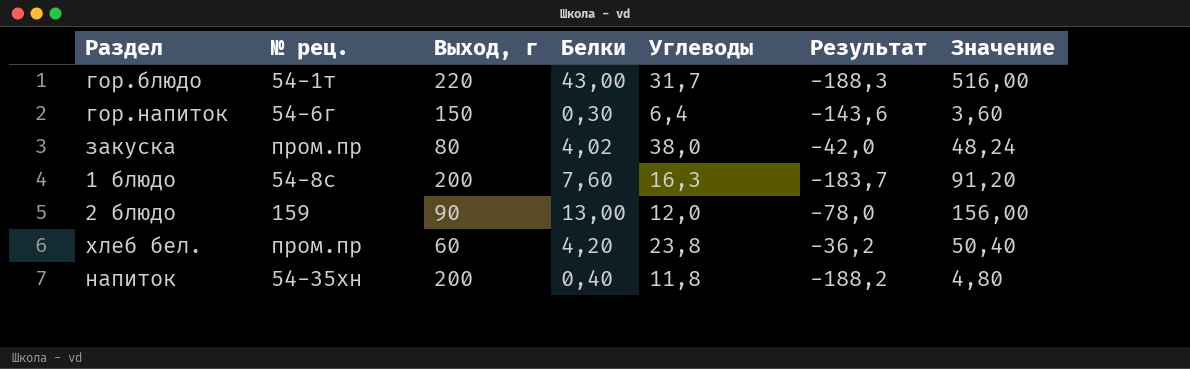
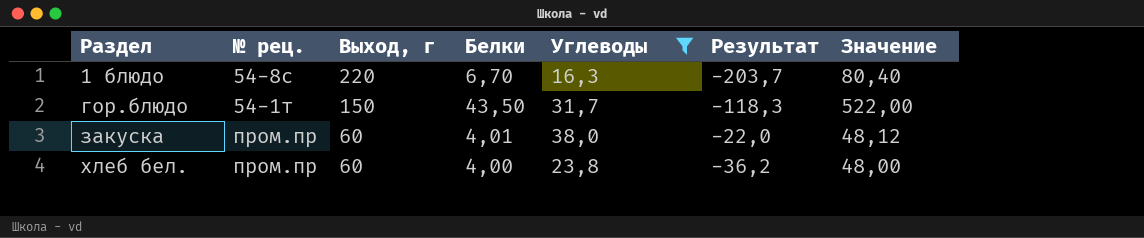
filter: none -> Углеводы >= 16,3
row order: none -> Раздел ascending
1 блюдо | Выход, г: 200 -> 220
1 блюдо | Белки: 7,60 -> 6,70
1 блюдо | Результат: -183,7 -> -203,7
1 блюдо | Значение: 91,20 -> 80,40
гор.блюдо | Выход, г: 220 -> 150
гор.блюдо | Белки: 43,00 -> 43,50
гор.блюдо | Результат: -188,3 -> -118,3
гор.блюдо | Значение: 516,00 -> 522,00
закуска | Выход, г: 80 -> 60
закуска | Белки: 4,02 -> 4,01
закуска | Результат: -42,0 -> -22,0
закуска | Значение: 48,24 -> 48,12
хлеб бел. | Белки: 4,20 -> 4,00
хлеб бел. | Значение: 50,40 -> 48,00

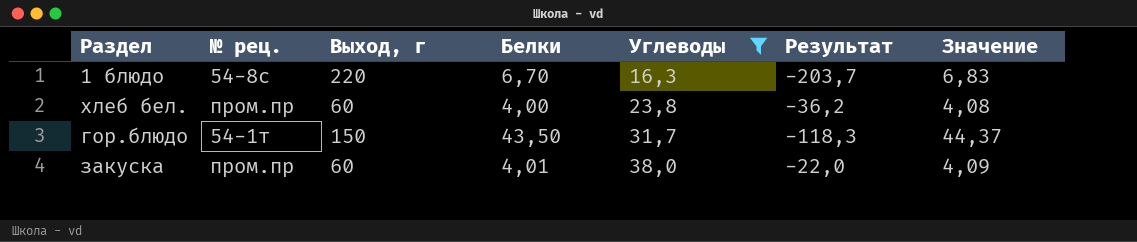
row order: Раздел ascending -> Углеводы ascending
column Значение | formula: [Белки] * 12 -> [Белки] * 1,02

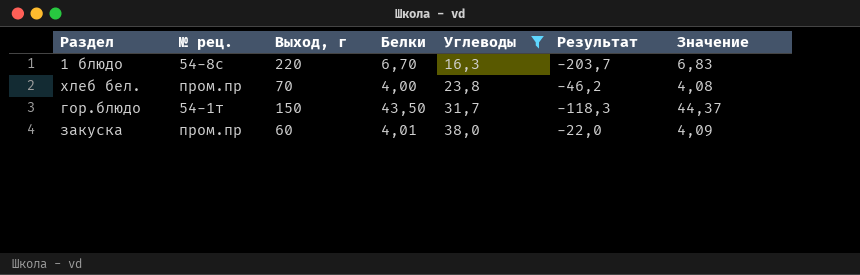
хлеб бел. | Выход, г: 60 -> 70
хлеб бел. | Результат: -36,2 -> -46,2

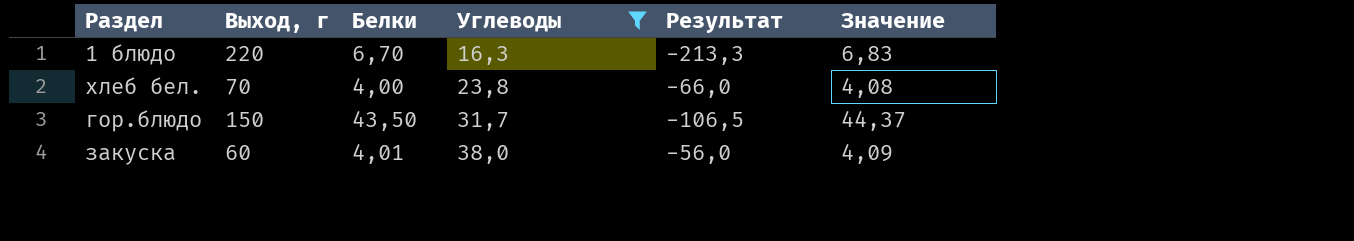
column № рец. | position: 2 -> none
column Результат | formula: [Углеводы] - [Выход, г] -> [Белки] - [Выход, г]

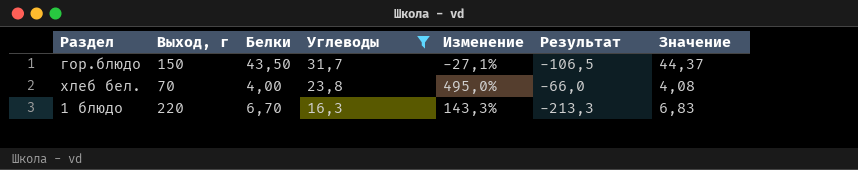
row order: Углеводы ascending -> Углеводы descending
column Изменение | formula: none -> ([Углеводы] - [Белки]) / [Белки]
row закуска: 60 | 4,01 | 38,0 | -56,0 | 4,09 -> none

